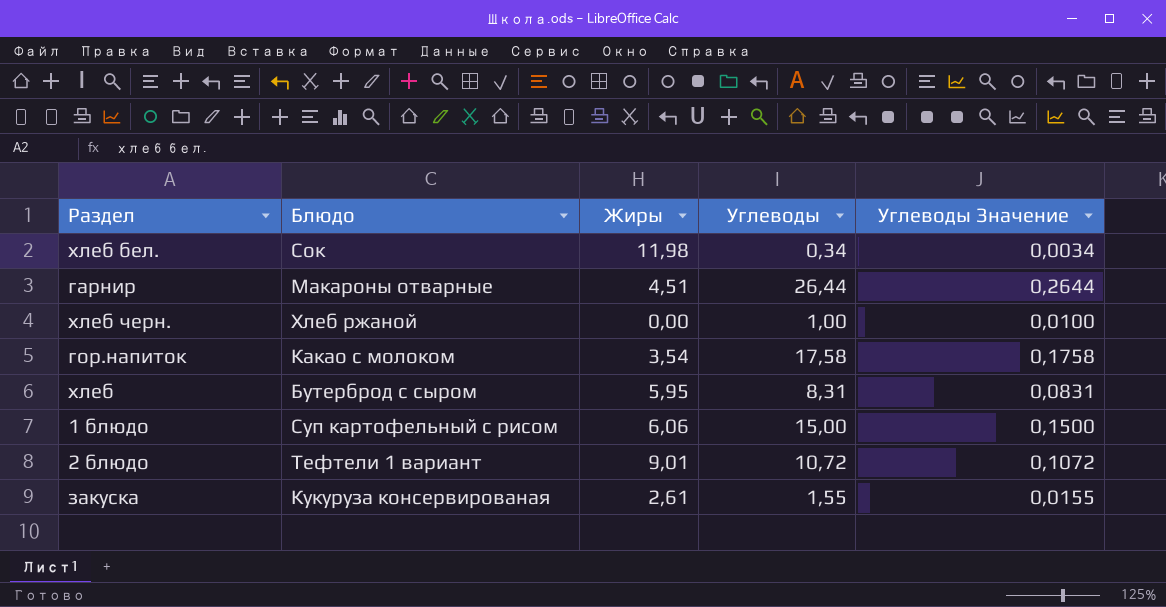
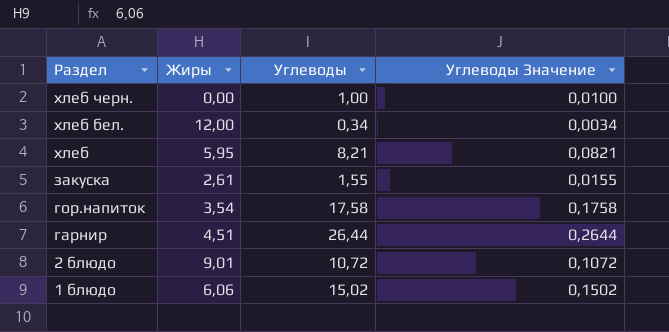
row order: none -> Раздел descending
column Блюдо | position: 2 -> none
хлеб бел. | Жиры: 11,98 -> 12,00
хлеб | Углеводы: 8,31 -> 8,21
хлеб | Углеводы Значение: 0,0831 -> 0,0821
1 блюдо | Углеводы: 15,00 -> 15,02
1 блюдо | Углеводы Значение: 0,1500 -> 0,1502

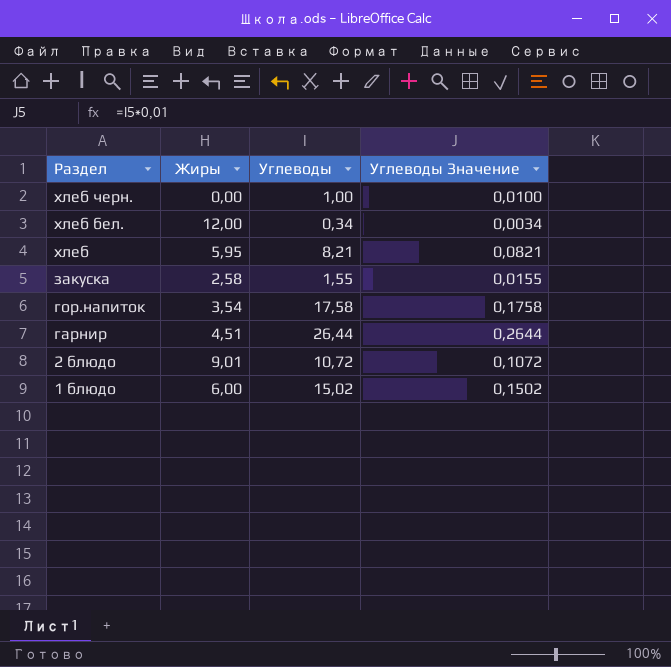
закуска | Жиры: 2,61 -> 2,58
1 блюдо | Жиры: 6,06 -> 6,00

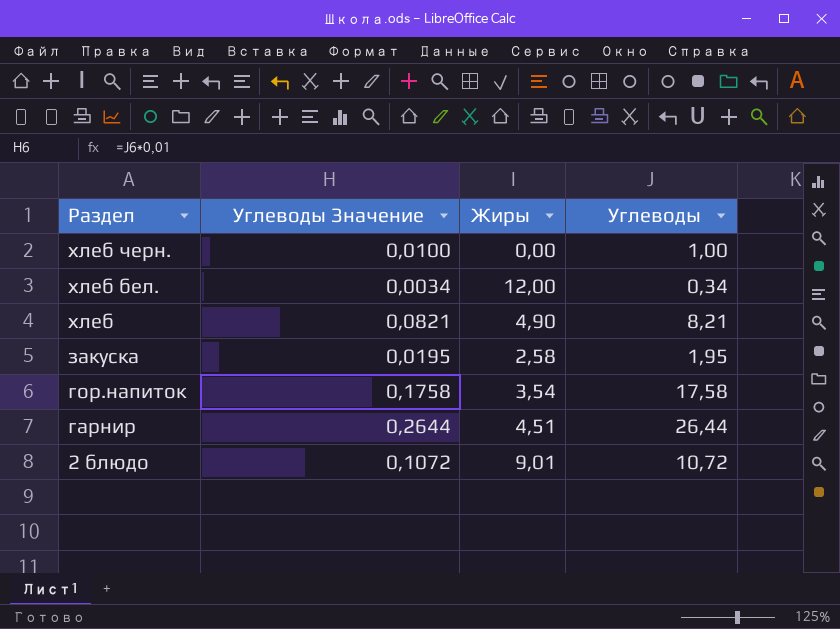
column Углеводы Значение | position: 4 -> 2
row 1 блюдо: 6,00 | 15,02 | 0,1502 -> none
хлеб | Жиры: 5,95 -> 4,90
закуска | Углеводы Значение: 0,0155 -> 0,0195
закуска | Углеводы: 1,55 -> 1,95

